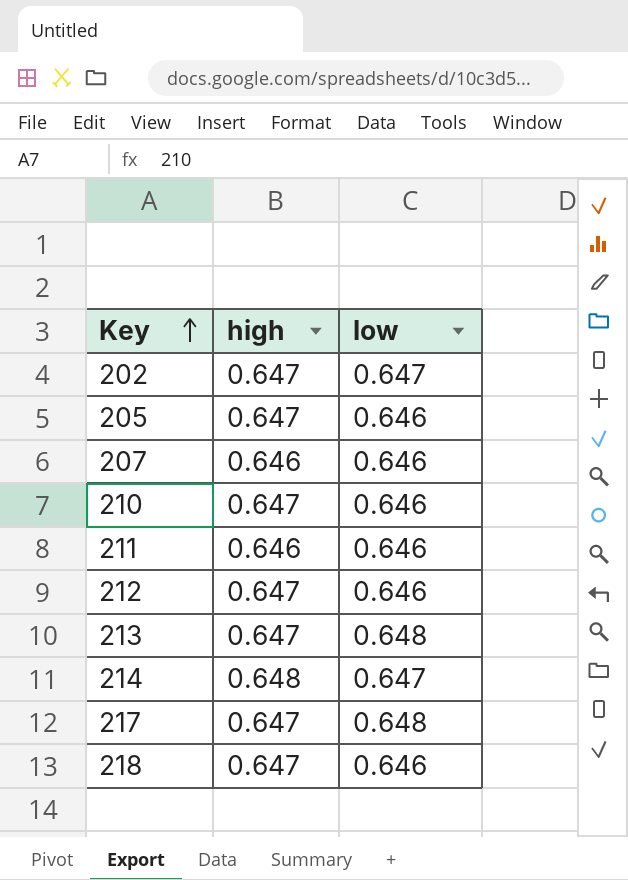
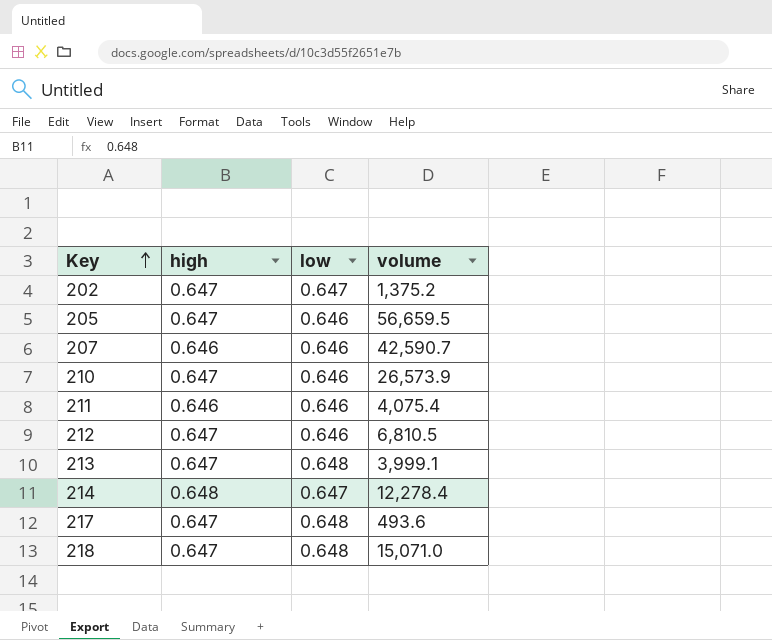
column volume | position: none -> 4
218 | low: 0.646 -> 0.648

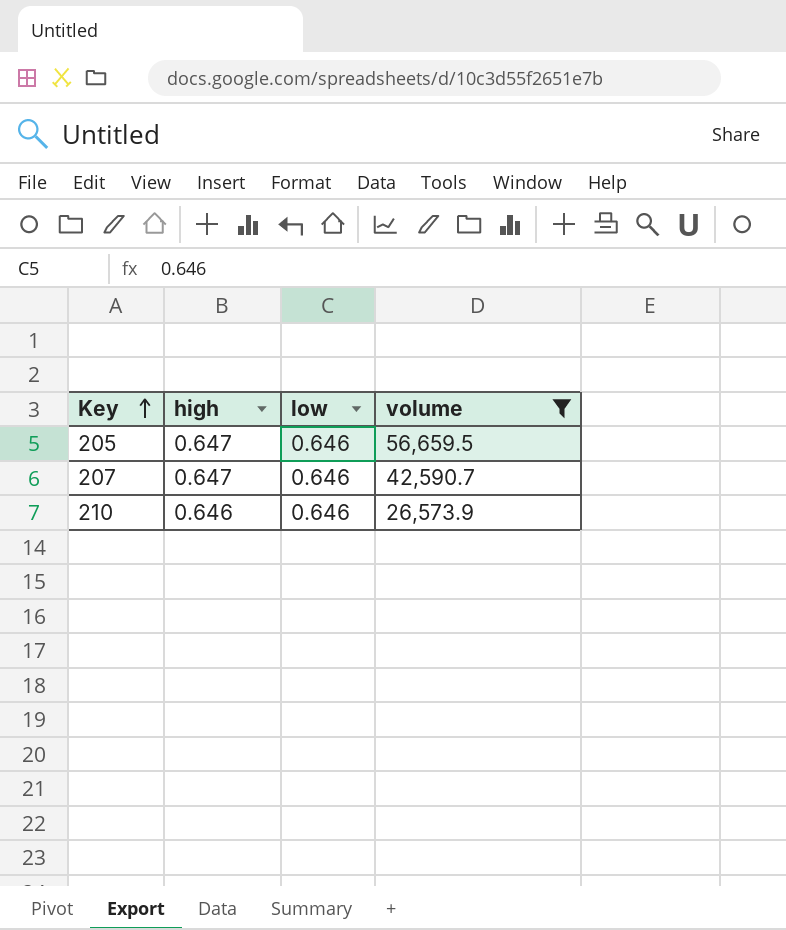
filter: none -> volume >= 26,573.9
207 | high: 0.646 -> 0.647
210 | high: 0.647 -> 0.646

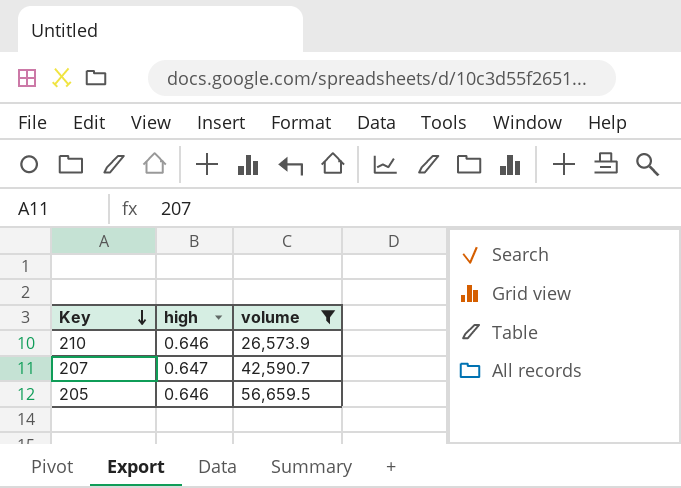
row order: Key ascending -> Key descending
column low | position: 3 -> none
205 | high: 0.647 -> 0.646

